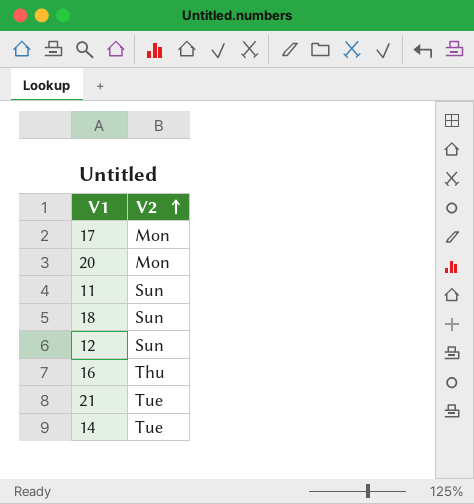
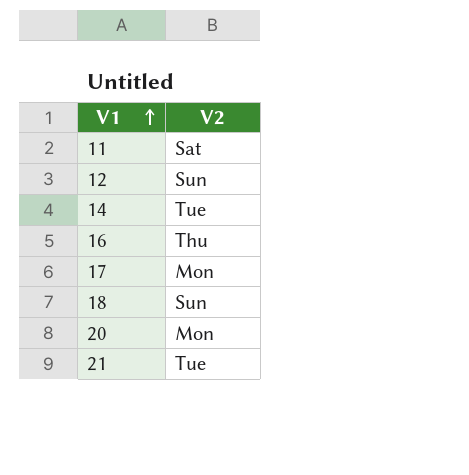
row order: V2 ascending -> V1 ascending
11 | V2: Sun -> Sat

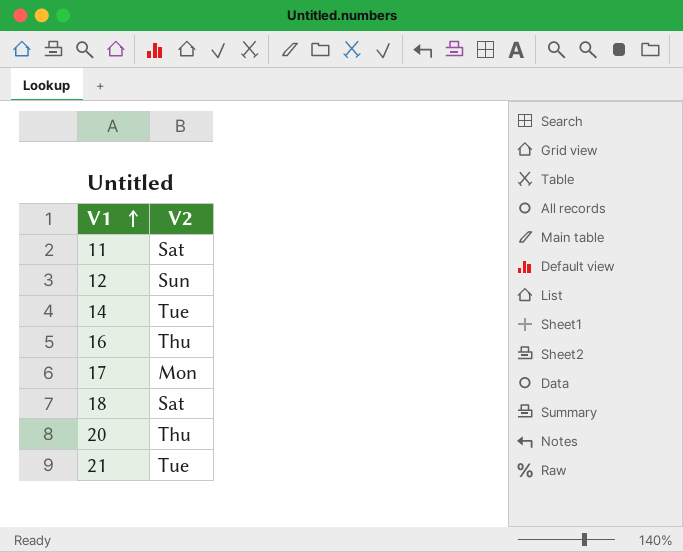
18 | V2: Sun -> Sat
20 | V2: Mon -> Thu

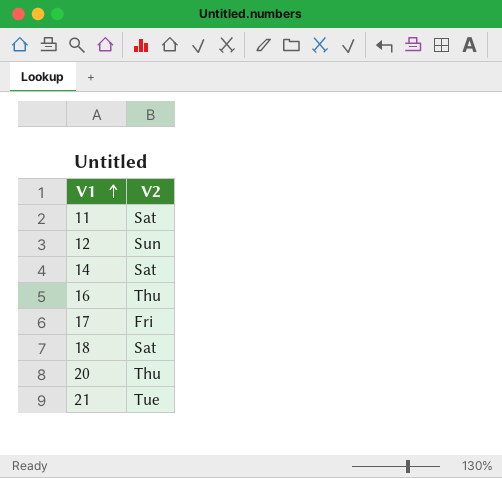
14 | V2: Tue -> Sat
17 | V2: Mon -> Fri

